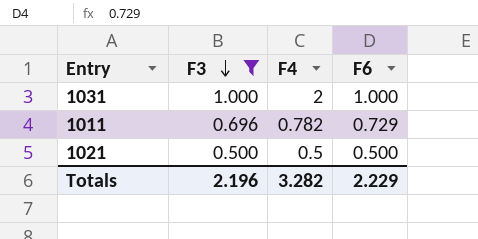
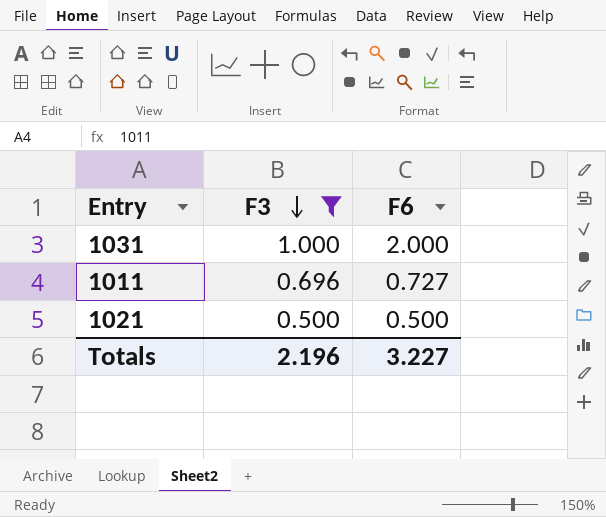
column F4 | position: 3 -> none
1031 | F6: 1.000 -> 2.000
1011 | F6: 0.729 -> 0.727
Totals | F6: 2.229 -> 3.227

